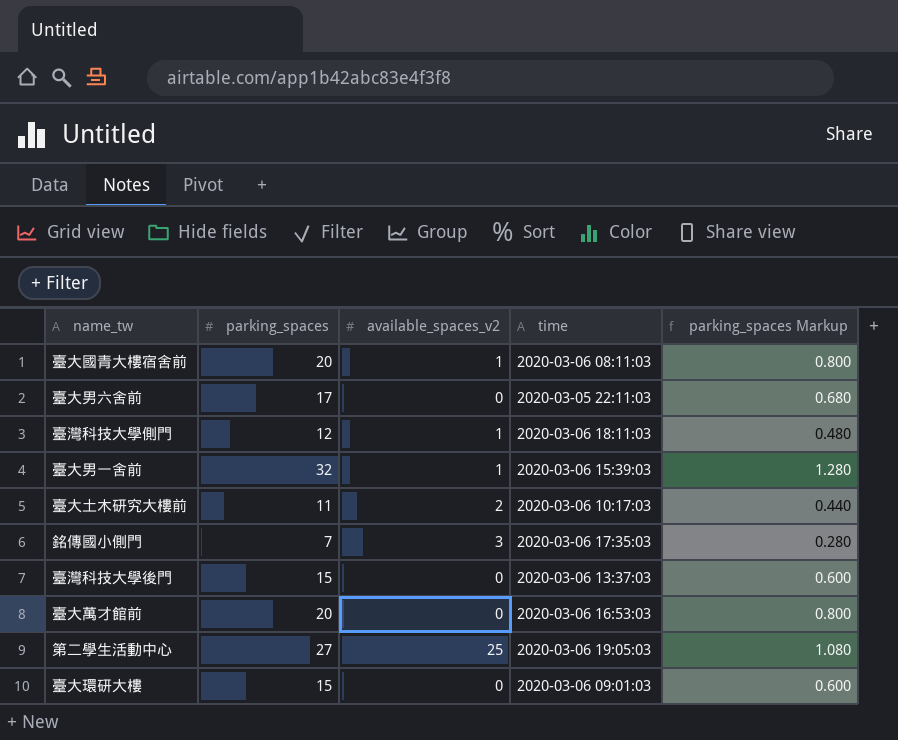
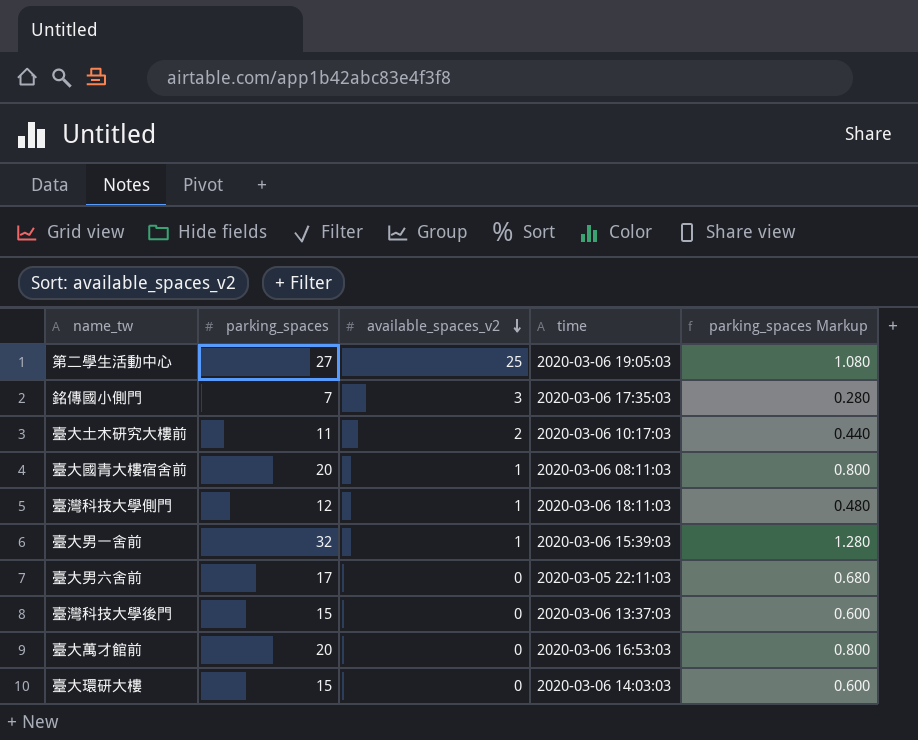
row order: none -> available_spaces_v2 descending
臺大環研大樓 | time: 2020-03-06 09:01:03 -> 2020-03-06 14:03:03

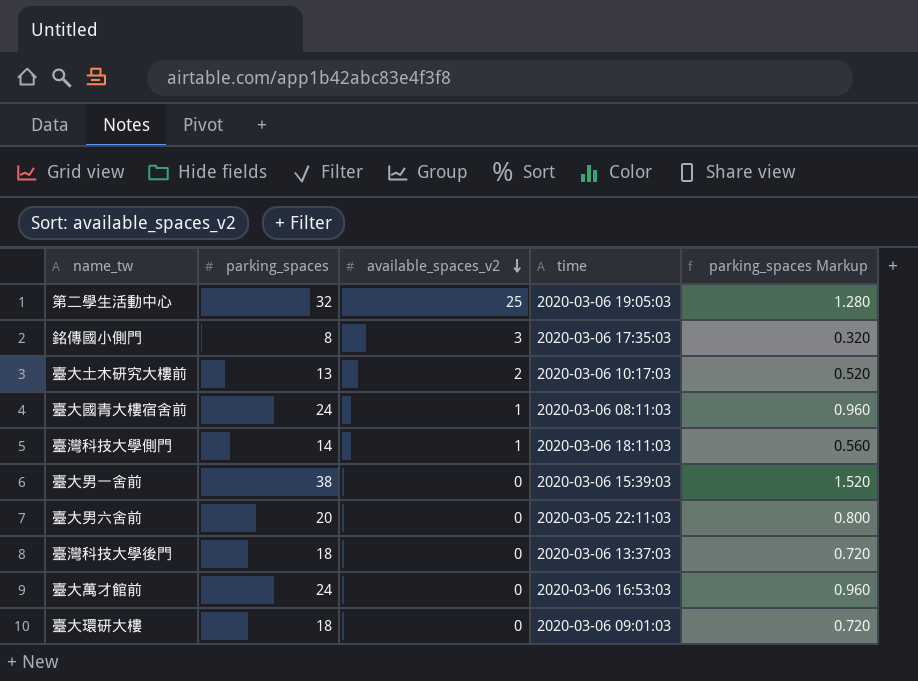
第二學生活動中心 | parking_spaces: 27 -> 32
第二學生活動中心 | parking_spaces Markup: 1.080 -> 1.280
銘傳國小側門 | parking_spaces: 7 -> 8
銘傳國小側門 | parking_spaces Markup: 0.280 -> 0.320
臺大土木研究大樓前 | parking_spaces: 11 -> 13
臺大土木研究大樓前 | parking_spaces Markup: 0.440 -> 0.520
臺大國青大樓宿舍前 | parking_spaces: 20 -> 24
臺大國青大樓宿舍前 | parking_spaces Markup: 0.800 -> 0.960
臺灣科技大學側門 | parking_spaces: 12 -> 14
臺灣科技大學側門 | parking_spaces Markup: 0.480 -> 0.560
臺大男一舍前 | parking_spaces: 32 -> 38
臺大男一舍前 | available_spaces_v2: 1 -> 0
臺大男一舍前 | parking_spaces Markup: 1.280 -> 1.520
臺大男六舍前 | parking_spaces: 17 -> 20
臺大男六舍前 | parking_spaces Markup: 0.680 -> 0.800
臺灣科技大學後門 | parking_spaces: 15 -> 18
臺灣科技大學後門 | parking_spaces Markup: 0.600 -> 0.720
臺大萬才館前 | parking_spaces: 20 -> 24
臺大萬才館前 | parking_spaces Markup: 0.800 -> 0.960
臺大環研大樓 | parking_spaces: 15 -> 18
臺大環研大樓 | time: 2020-03-06 14:03:03 -> 2020-03-06 09:01:03
臺大環研大樓 | parking_spaces Markup: 0.600 -> 0.720

